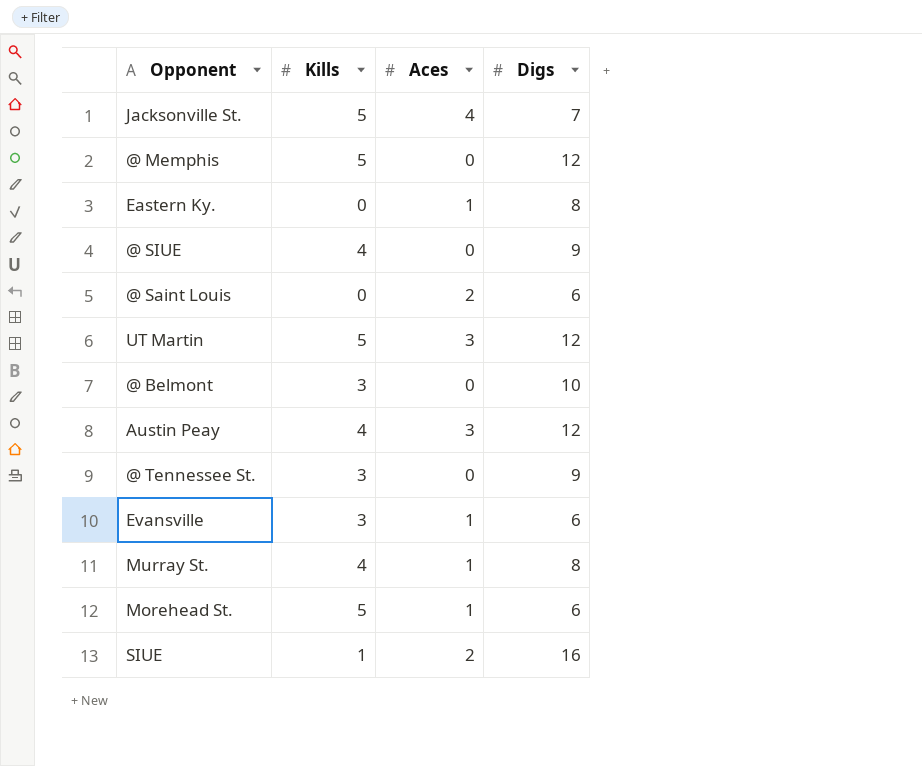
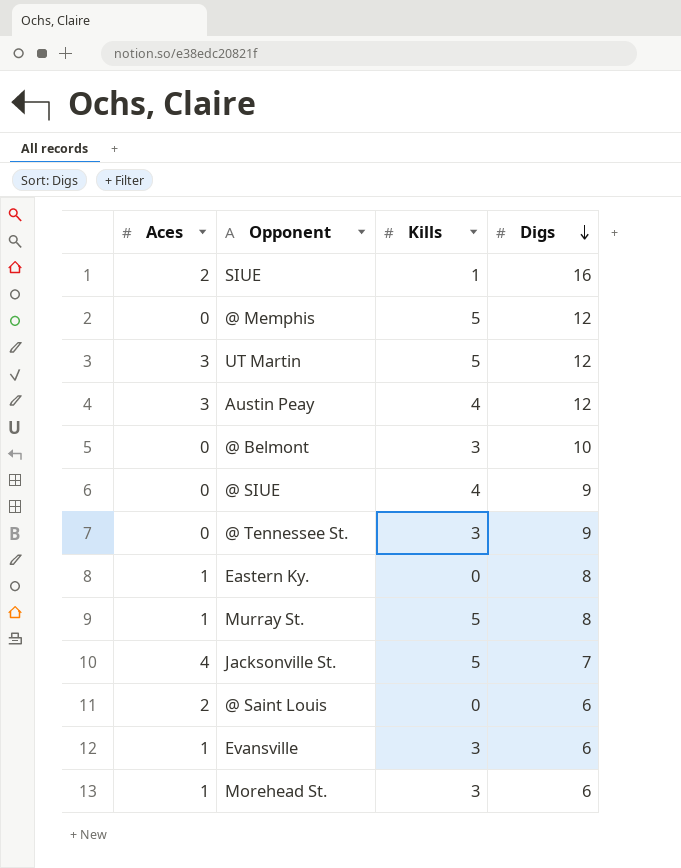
row order: none -> Digs descending
column Aces | position: 3 -> 1
Murray St. | Kills: 4 -> 5
Morehead St. | Kills: 5 -> 3

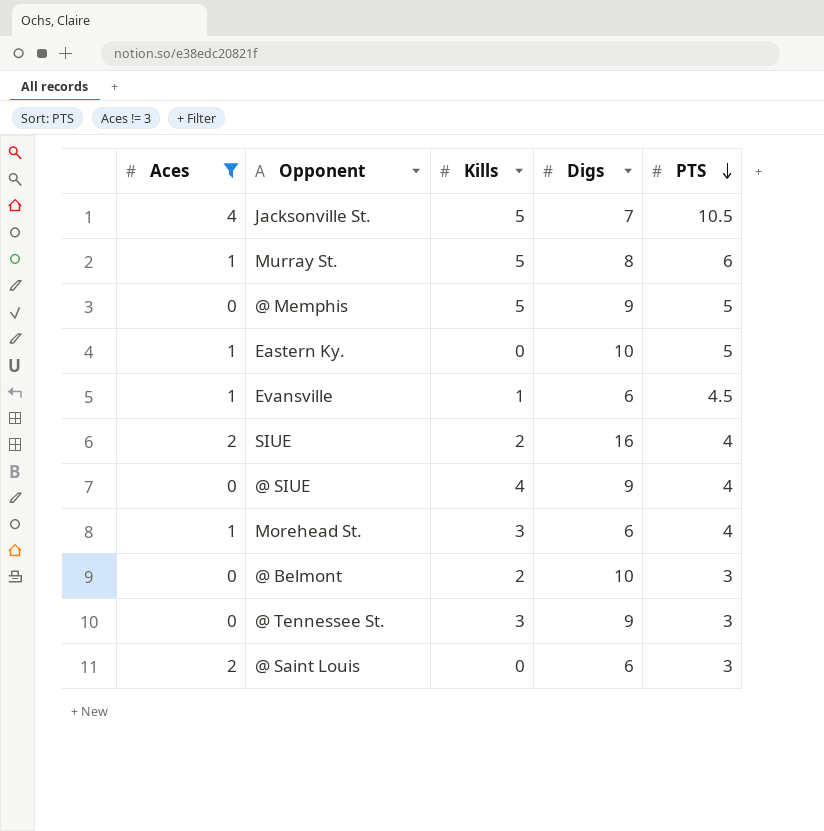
filter: none -> Aces != 3
row order: Digs descending -> PTS descending
column PTS | position: none -> 5
@ Memphis | Digs: 12 -> 9
Eastern Ky. | Digs: 8 -> 10
Evansville | Kills: 3 -> 1
SIUE | Kills: 1 -> 2
@ Belmont | Kills: 3 -> 2

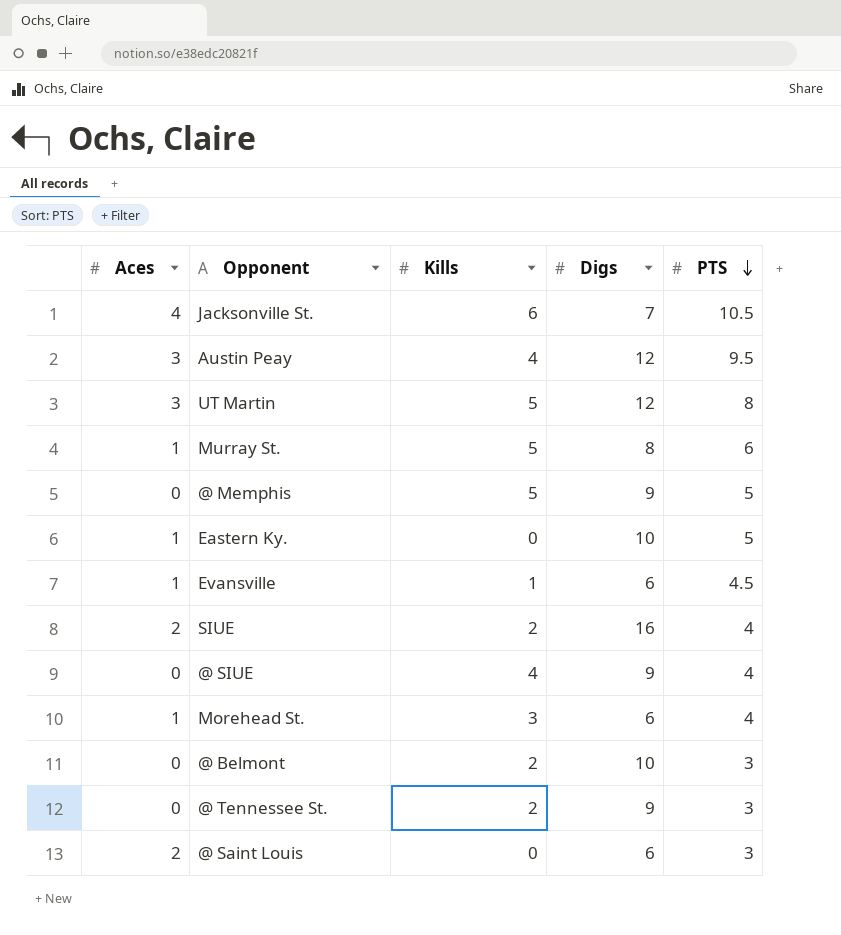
filter: Aces != 3 -> none
Jacksonville St. | Kills: 5 -> 6
@ Tennessee St. | Kills: 3 -> 2

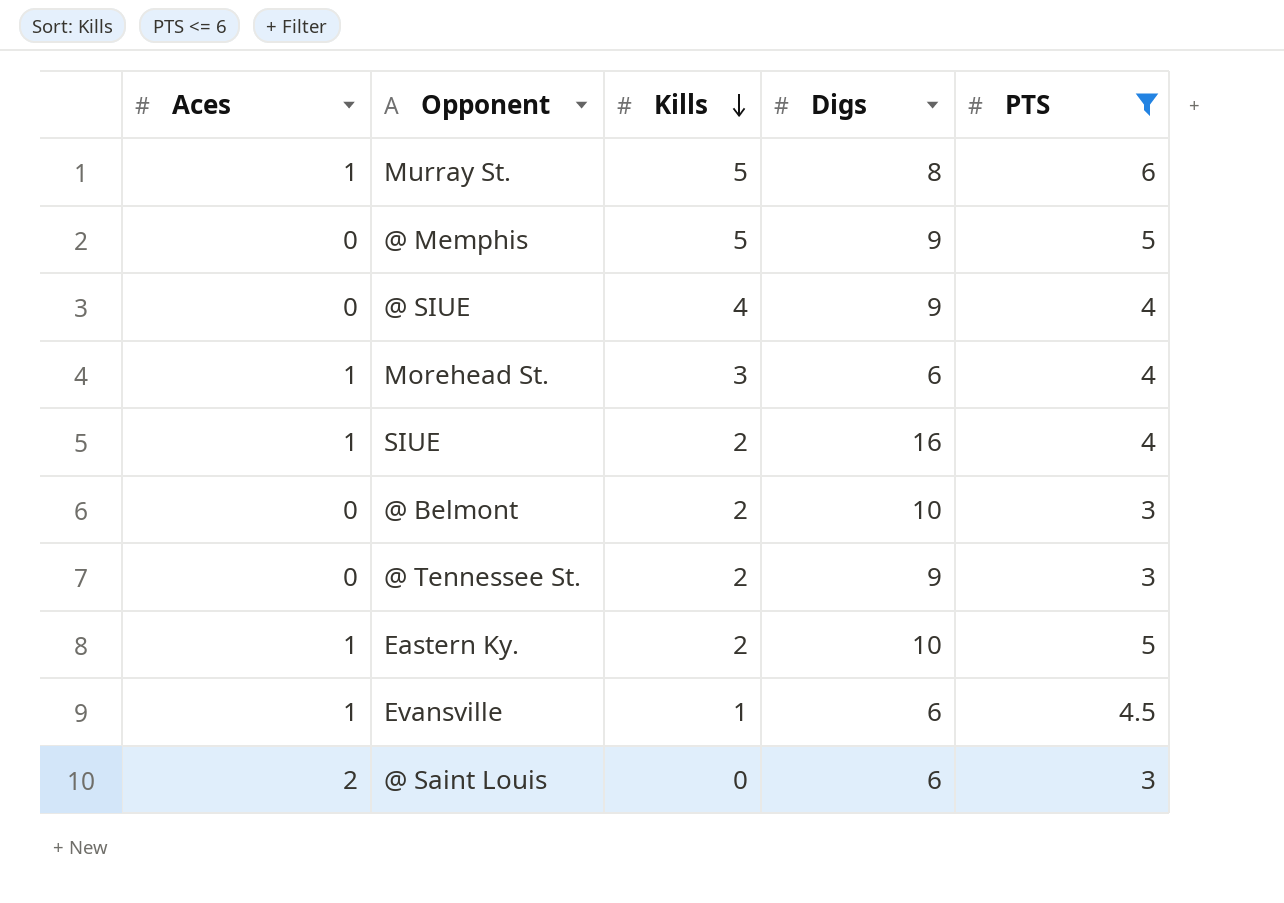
filter: none -> PTS <= 6
row order: PTS descending -> Kills descending
SIUE | Aces: 2 -> 1
Eastern Ky. | Kills: 0 -> 2

